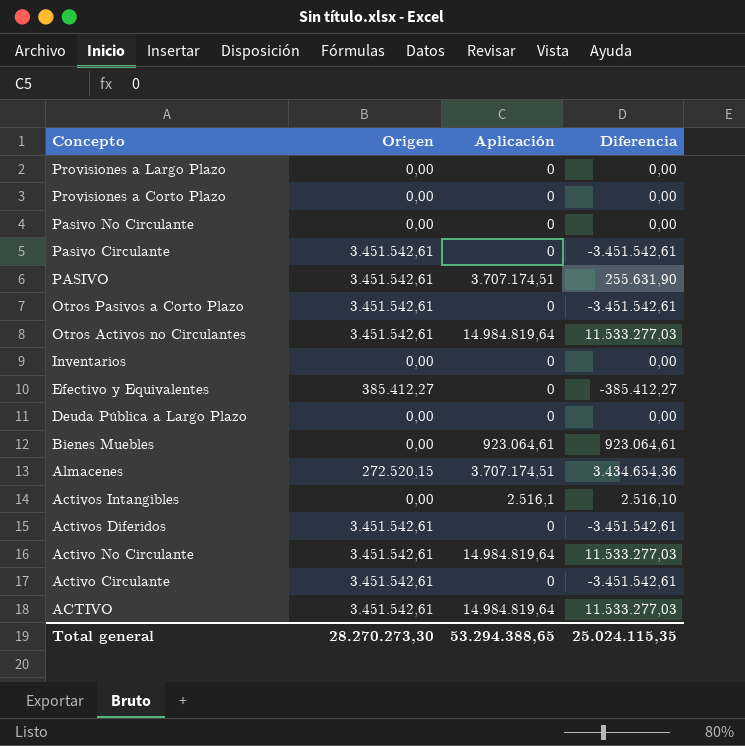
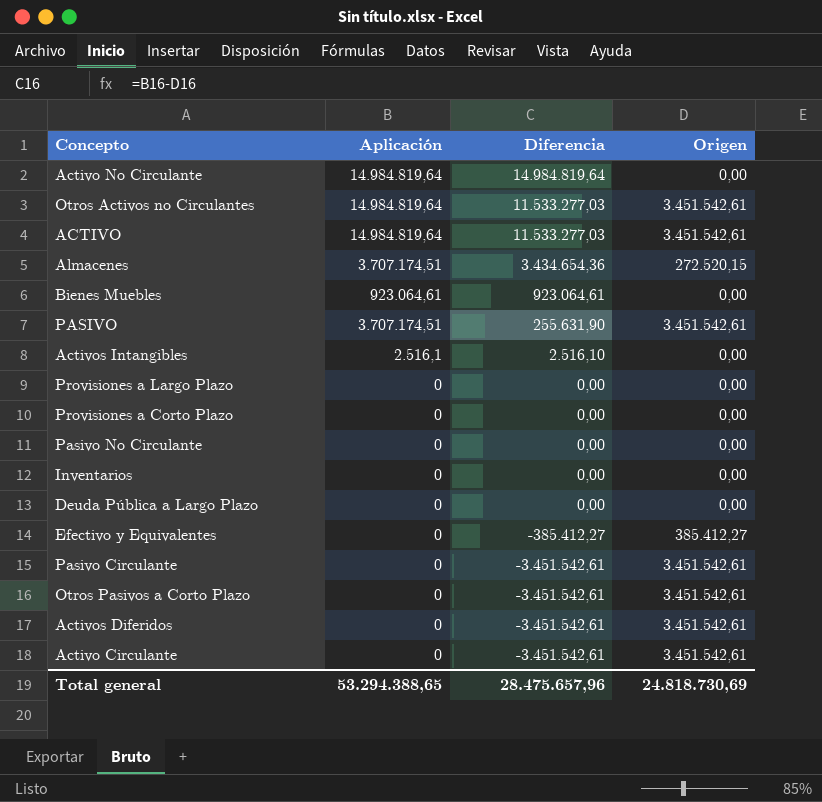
row order: Concepto descending -> Diferencia descending
column Origen | position: 2 -> 4
Activo No Circulante | Diferencia: 11.533.277,03 -> 14.984.819,64
Activo No Circulante | Origen: 3.451.542,61 -> 0,00
Total general | Diferencia: 25.024.115,35 -> 28.475.657,96
Total general | Origen: 28.270.273,30 -> 24.818.730,69

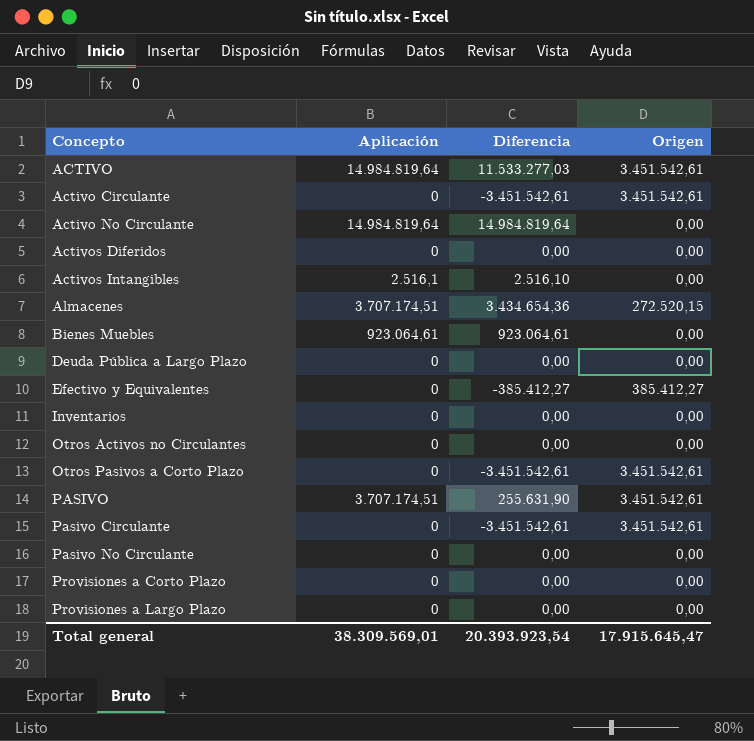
row order: Diferencia descending -> Concepto ascending
Activos Diferidos | Diferencia: -3.451.542,61 -> 0,00
Activos Diferidos | Origen: 3.451.542,61 -> 0,00
Otros Activos no Circulantes | Aplicación: 14.984.819,64 -> 0
Otros Activos no Circulantes | Diferencia: 11.533.277,03 -> 0,00
Otros Activos no Circulantes | Origen: 3.451.542,61 -> 0,00
Total general | Aplicación: 53.294.388,65 -> 38.309.569,01
Total general | Diferencia: 28.475.657,96 -> 20.393.923,54
Total general | Origen: 24.818.730,69 -> 17.915.645,47

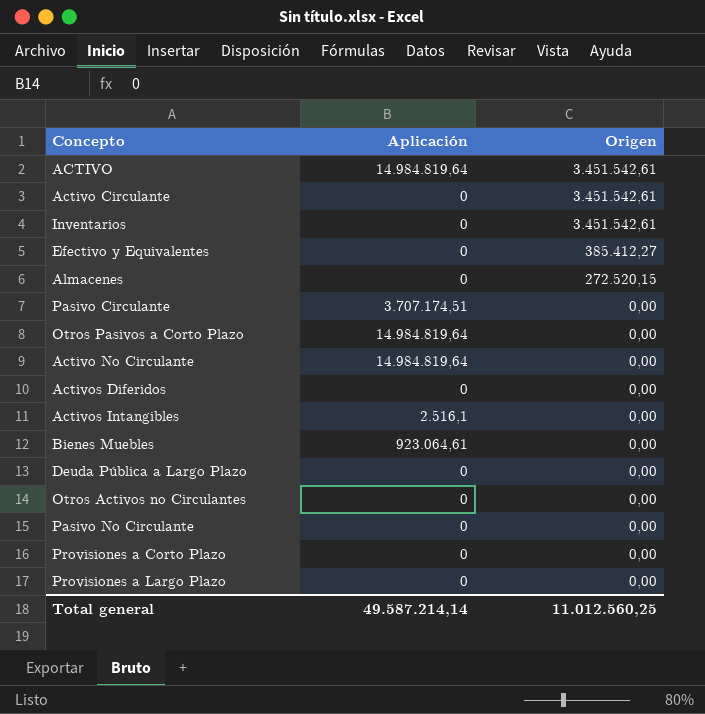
row order: Concepto ascending -> Origen descending
column Diferencia | formula: [Aplicación] - [Origen] -> none
row PASIVO: 3.707.174,51 | 255.631,90 | 3.451.542,61 -> none
Inventarios | Origen: 0,00 -> 3.451.542,61
Almacenes | Aplicación: 3.707.174,51 -> 0
Pasivo Circulante | Aplicación: 0 -> 3.707.174,51
Pasivo Circulante | Origen: 3.451.542,61 -> 0,00
Otros Pasivos a Corto Plazo | Aplicación: 0 -> 14.984.819,64
Otros Pasivos a Corto Plazo | Origen: 3.451.542,61 -> 0,00
Total general | Aplicación: 38.309.569,01 -> 49.587.214,14
Total general | Origen: 17.915.645,47 -> 11.012.560,25

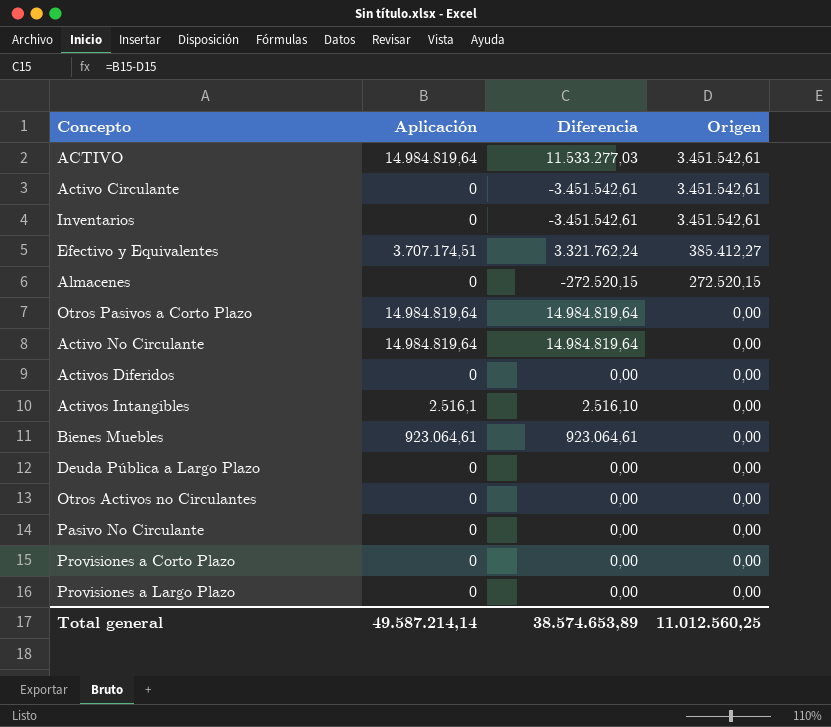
column Diferencia | formula: none -> [Aplicación] - [Origen]
row Pasivo Circulante: 3.707.174,51 | 0,00 -> none
Efectivo y Equivalentes | Aplicación: 0 -> 3.707.174,51

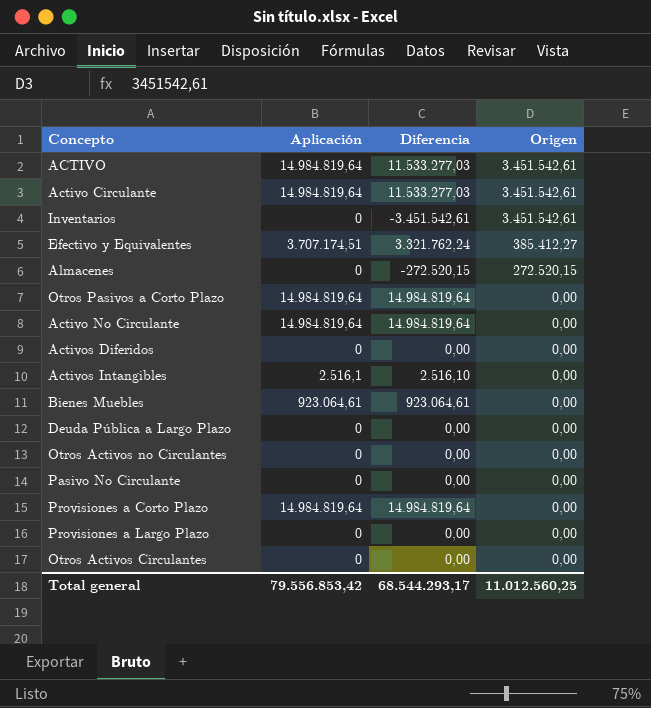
Activo Circulante | Aplicación: 0 -> 14.984.819,64
Activo Circulante | Diferencia: -3.451.542,61 -> 11.533.277,03
Provisiones a Corto Plazo | Aplicación: 0 -> 14.984.819,64
Provisiones a Corto Plazo | Diferencia: 0,00 -> 14.984.819,64
row Otros Activos Circulantes: none -> 0 | 0,00 | 0,00
Total general | Aplicación: 49.587.214,14 -> 79.556.853,42
Total general | Diferencia: 38.574.653,89 -> 68.544.293,17

